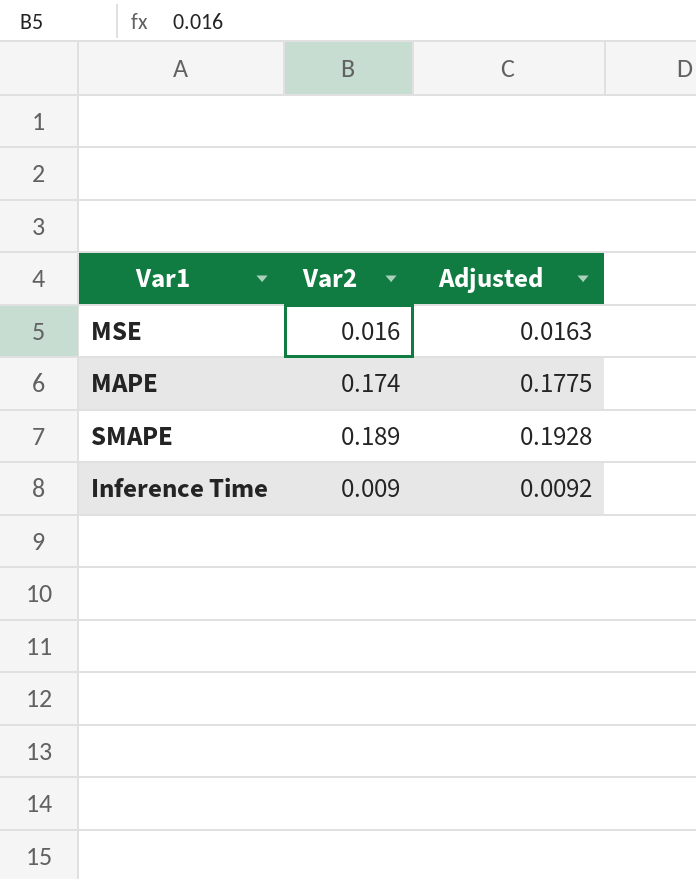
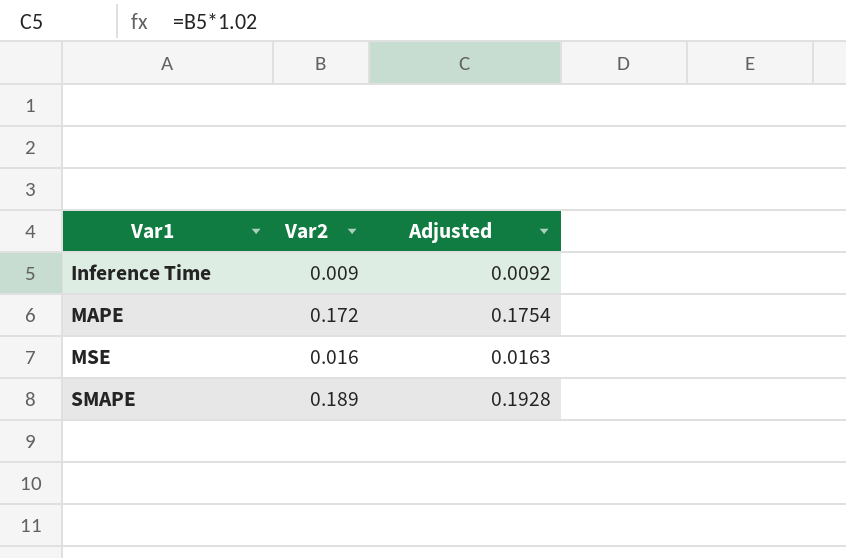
row order: none -> Var1 ascending
MAPE | Var2: 0.174 -> 0.172
MAPE | Adjusted: 0.1775 -> 0.1754

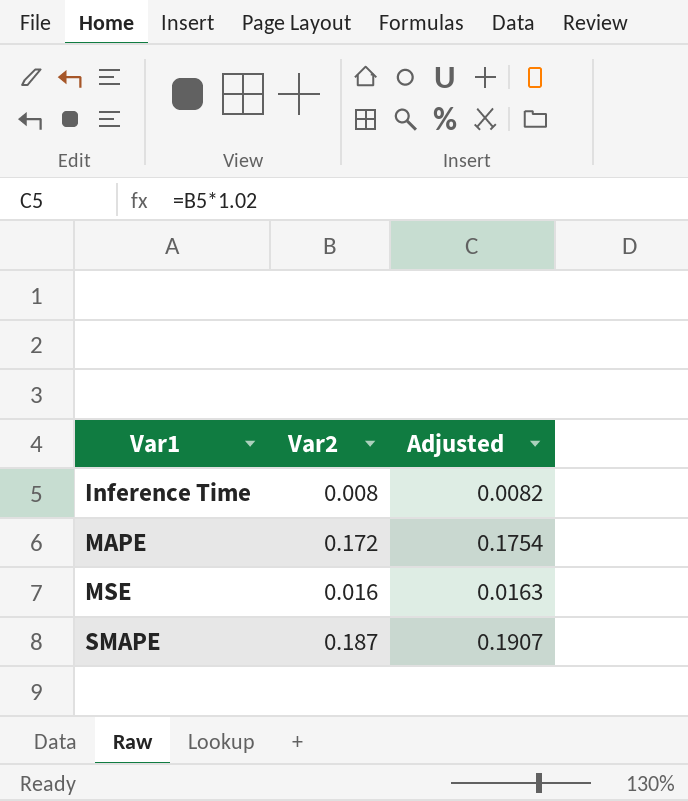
Inference Time | Var2: 0.009 -> 0.008
Inference Time | Adjusted: 0.0092 -> 0.0082
SMAPE | Var2: 0.189 -> 0.187
SMAPE | Adjusted: 0.1928 -> 0.1907

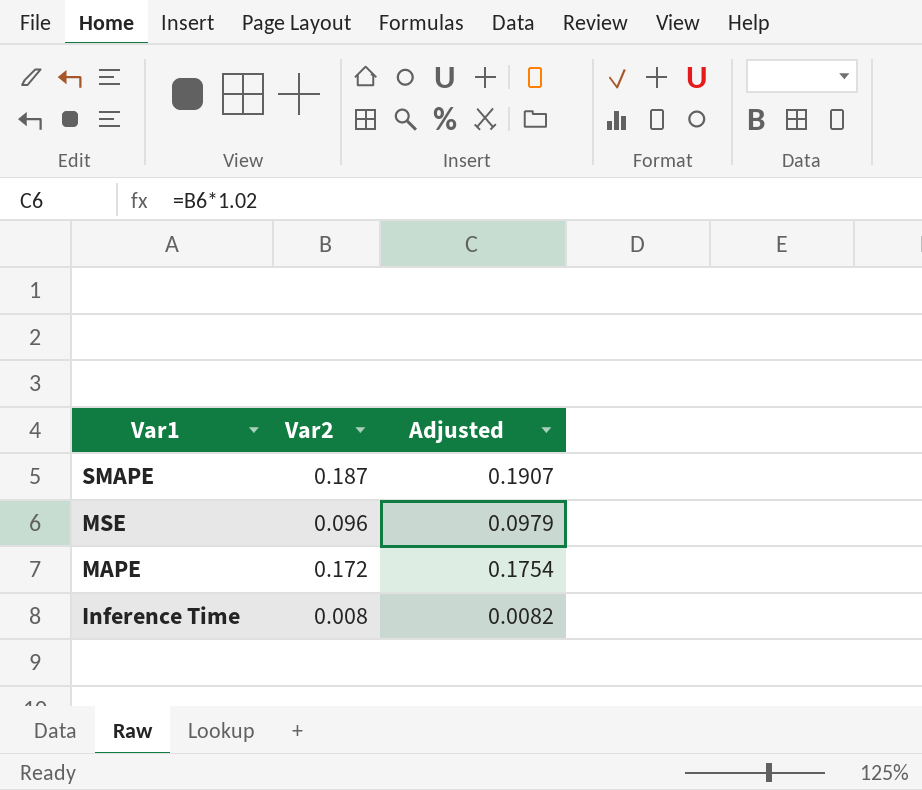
row order: Var1 ascending -> Var1 descending
MSE | Var2: 0.016 -> 0.096
MSE | Adjusted: 0.0163 -> 0.0979

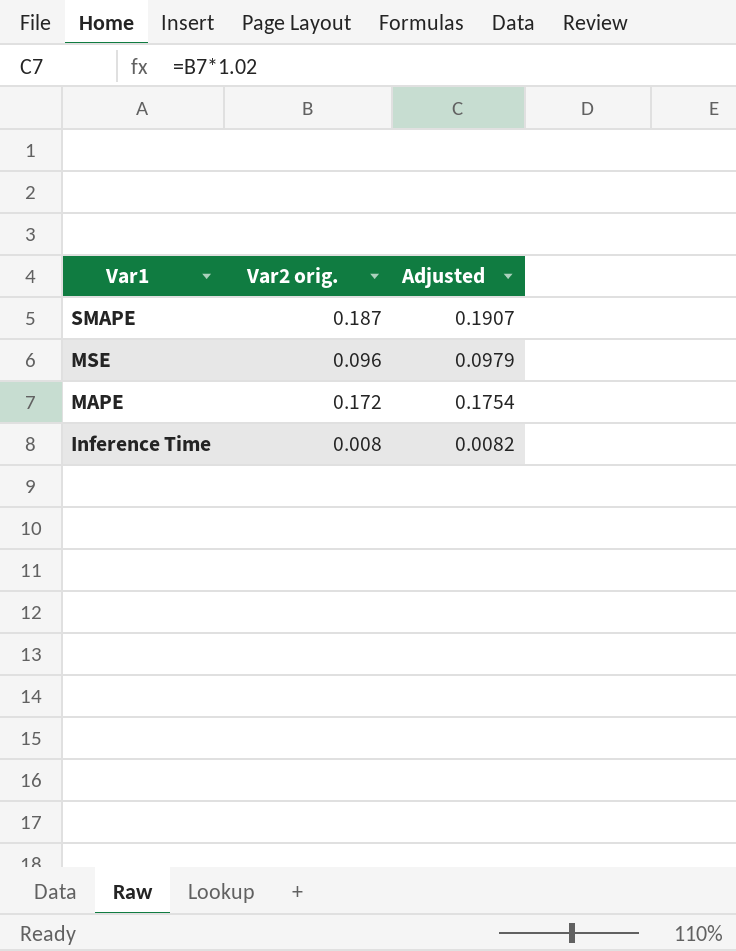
column name: Var2 -> Var2 orig.

